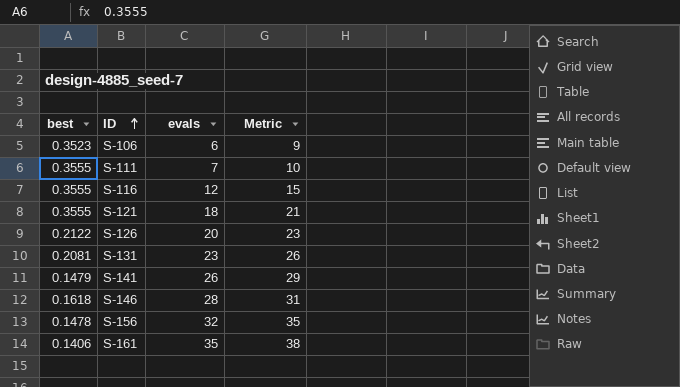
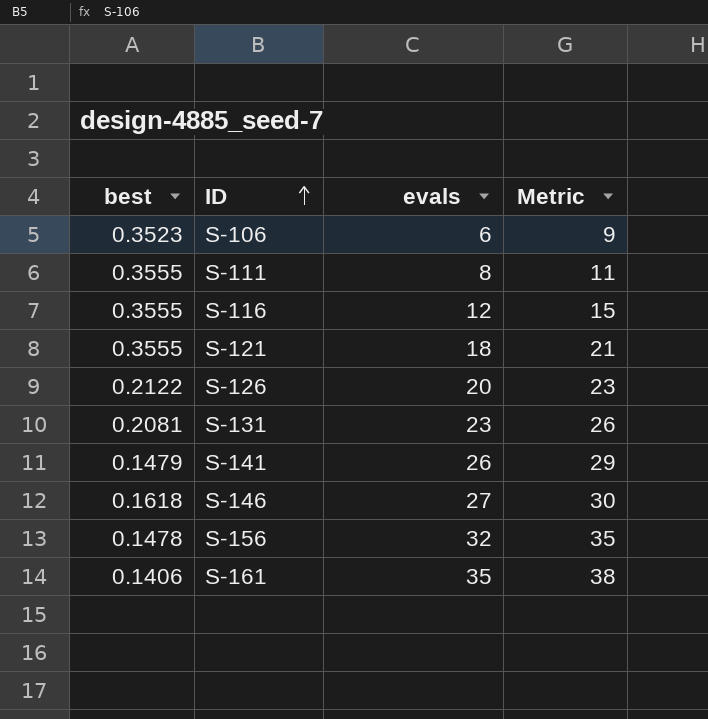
S-111 | evals: 7 -> 8
S-111 | Metric: 10 -> 11
S-146 | evals: 28 -> 27
S-146 | Metric: 31 -> 30

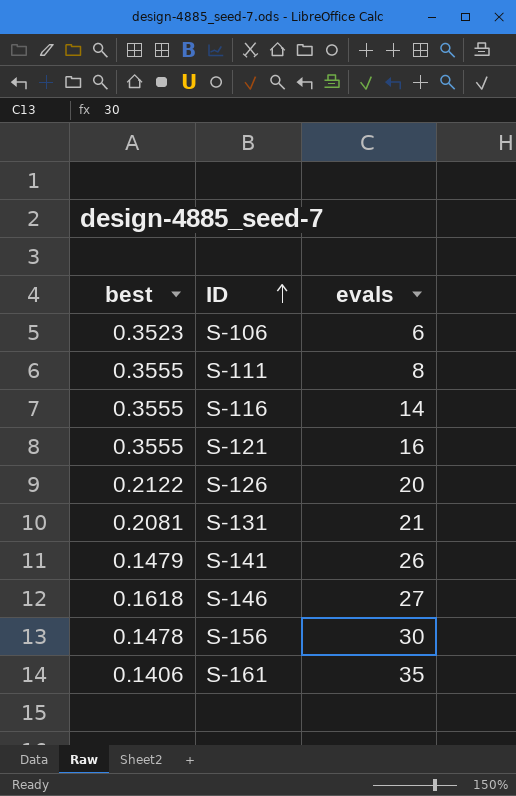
column Metric | formula: [evals] + 3 -> none
S-116 | evals: 12 -> 14
S-121 | evals: 18 -> 16
S-131 | evals: 23 -> 21
S-156 | evals: 32 -> 30

